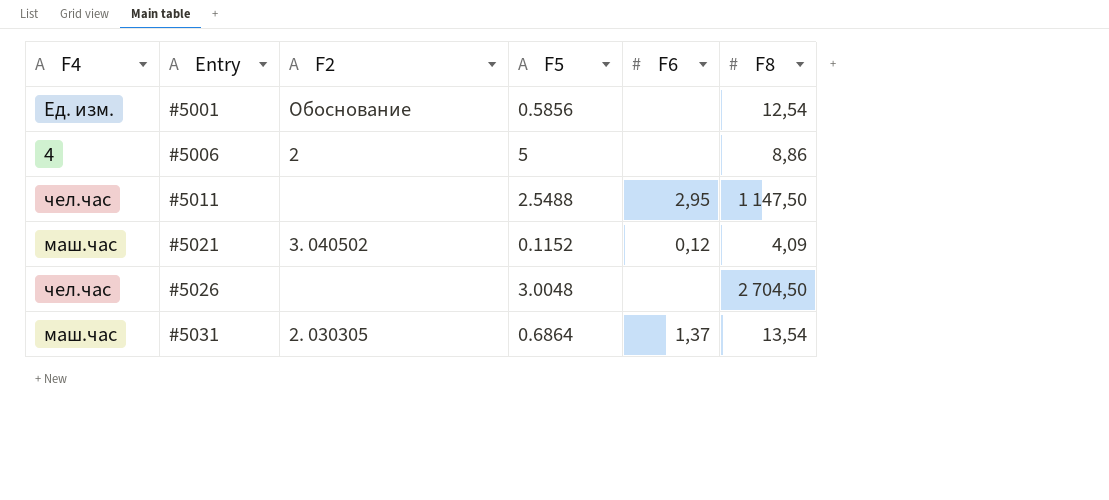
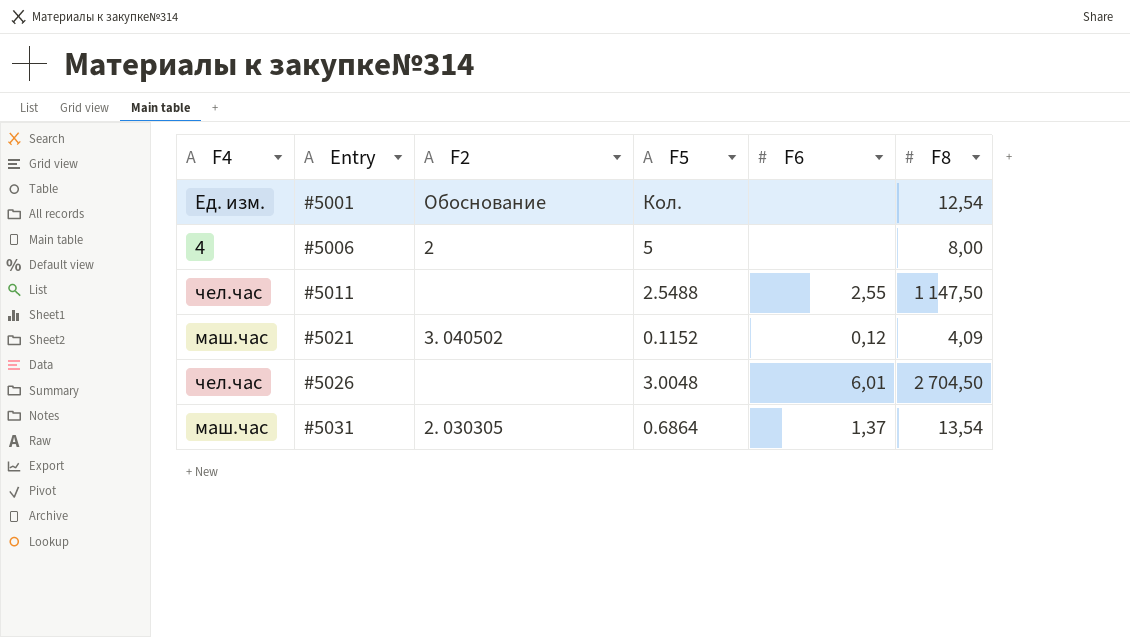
#5001 | F5: 0.5856 -> Кол.
#5006 | F8: 8,86 -> 8,00
#5011 | F6: 2,95 -> 2,55
#5026 | F6: none -> 6,01

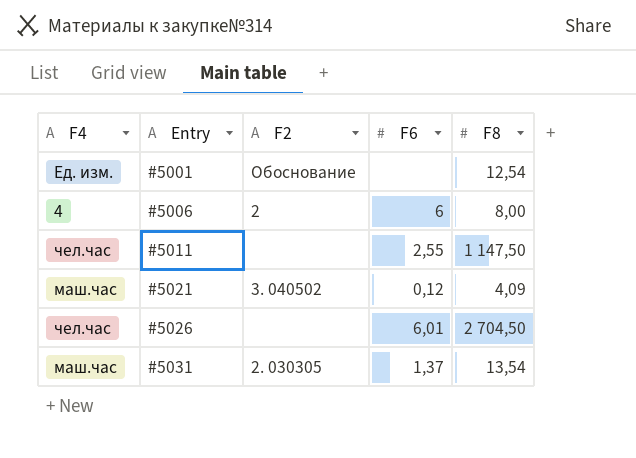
column F5 | position: 4 -> none
#5006 | F6: none -> 6

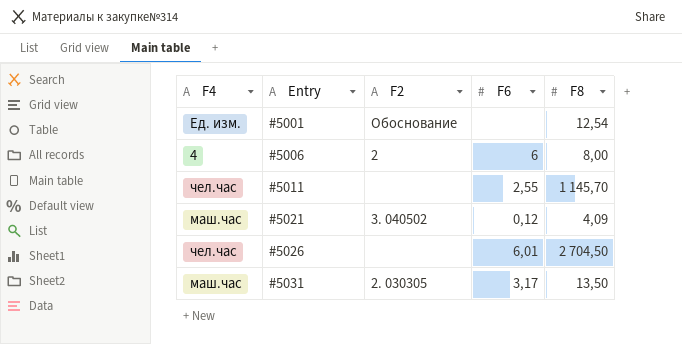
#5011 | F8: 1 147,50 -> 1 145,70
#5031 | F6: 1,37 -> 3,17
#5031 | F8: 13,54 -> 13,50

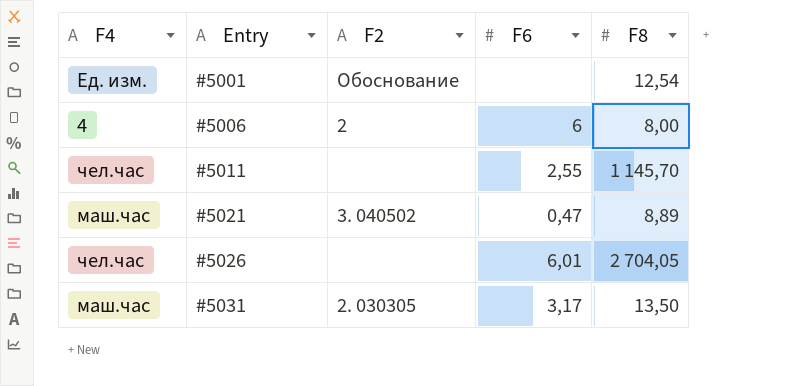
#5021 | F6: 0,12 -> 0,47
#5021 | F8: 4,09 -> 8,89
#5026 | F8: 2 704,50 -> 2 704,05

